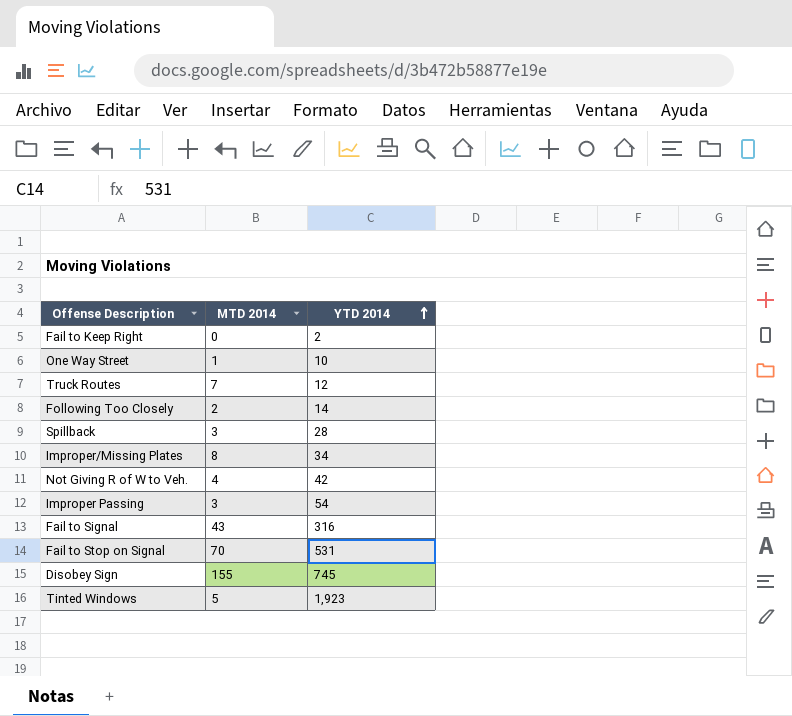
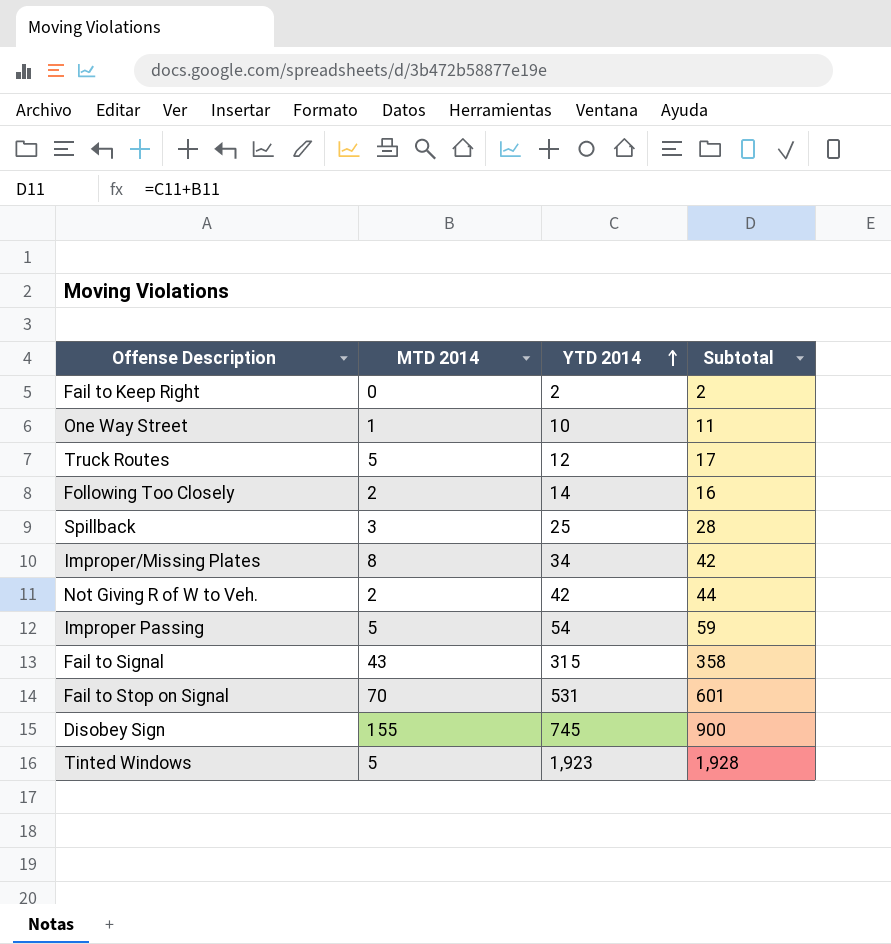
column Subtotal | formula: none -> [MTD 2014] + [YTD 2014]
Truck Routes | MTD 2014: 7 -> 5
Spillback | YTD 2014: 28 -> 25
Not Giving R of W to Veh. | MTD 2014: 4 -> 2
Improper Passing | MTD 2014: 3 -> 5
Fail to Signal | YTD 2014: 316 -> 315

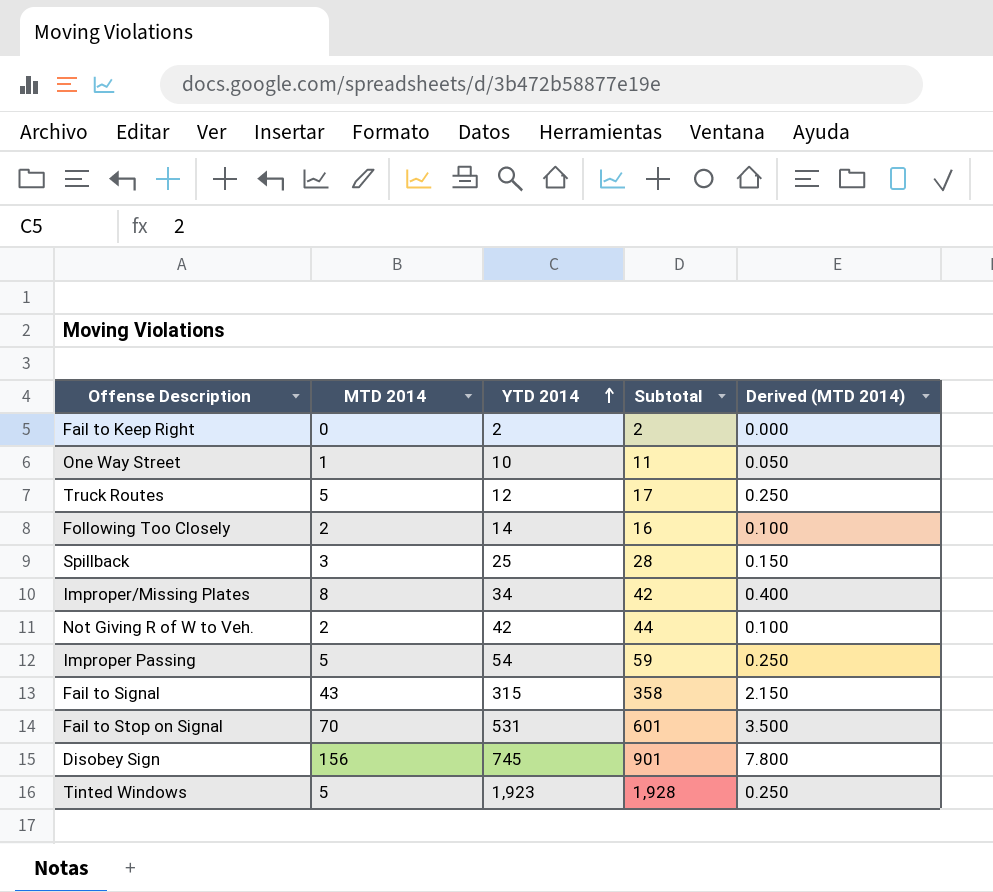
column Derived (MTD 2014) | formula: none -> [MTD 2014] * 0.05
Disobey Sign | MTD 2014: 155 -> 156
Disobey Sign | Subtotal: 900 -> 901

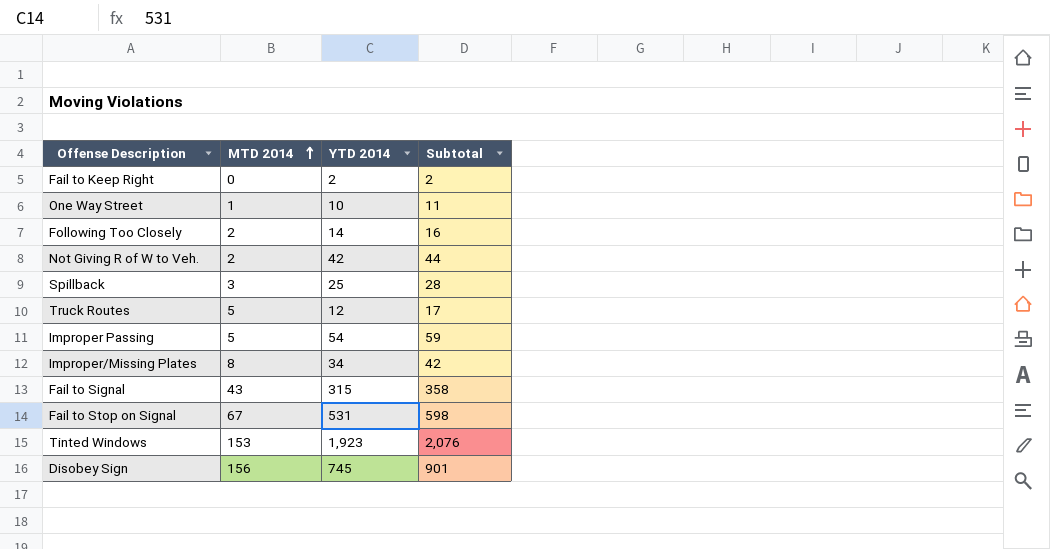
row order: YTD 2014 ascending -> MTD 2014 ascending
column Derived (MTD 2014) | formula: [MTD 2014] * 0.05 -> none
Fail to Stop on Signal | MTD 2014: 70 -> 67
Fail to Stop on Signal | Subtotal: 601 -> 598
Tinted Windows | MTD 2014: 5 -> 153
Tinted Windows | Subtotal: 1,928 -> 2,076

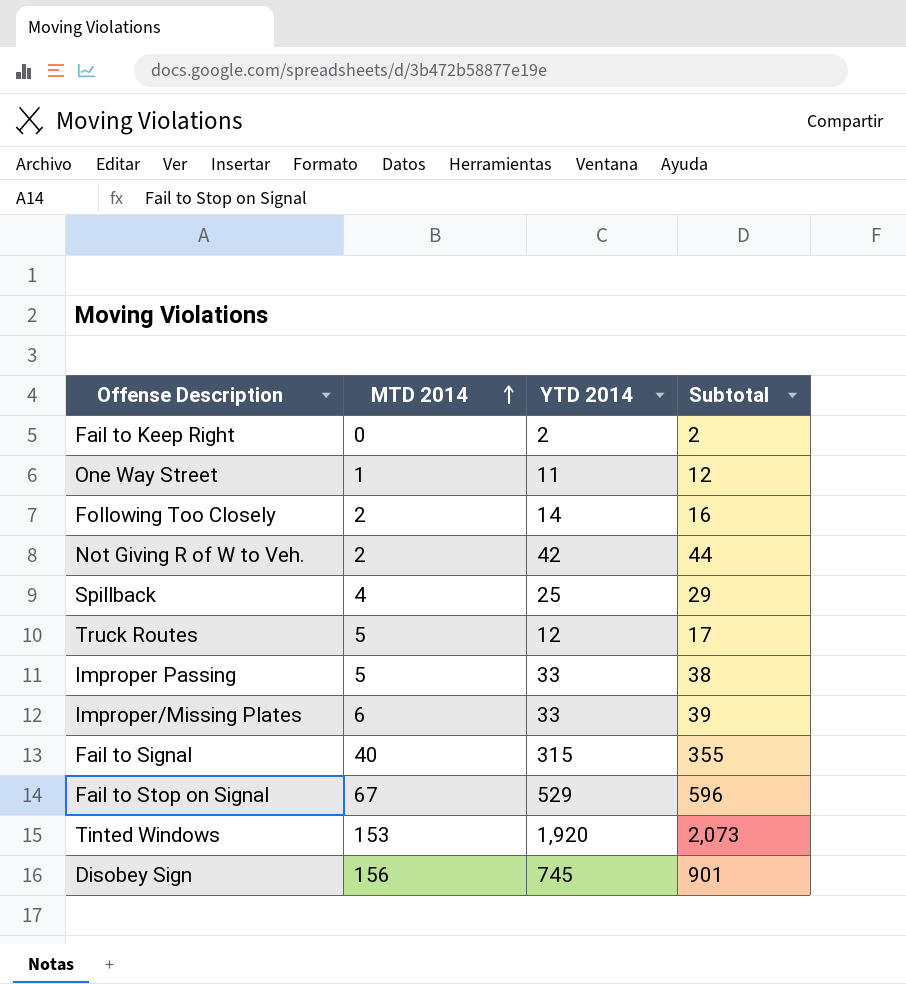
One Way Street | YTD 2014: 10 -> 11
One Way Street | Subtotal: 11 -> 12
Spillback | MTD 2014: 3 -> 4
Spillback | Subtotal: 28 -> 29
Improper Passing | YTD 2014: 54 -> 33
Improper Passing | Subtotal: 59 -> 38
Improper/Missing Plates | MTD 2014: 8 -> 6
Improper/Missing Plates | YTD 2014: 34 -> 33
Improper/Missing Plates | Subtotal: 42 -> 39
Fail to Signal | MTD 2014: 43 -> 40
Fail to Signal | Subtotal: 358 -> 355
Fail to Stop on Signal | YTD 2014: 531 -> 529
Fail to Stop on Signal | Subtotal: 598 -> 596
Tinted Windows | YTD 2014: 1,923 -> 1,920
Tinted Windows | Subtotal: 2,076 -> 2,073

